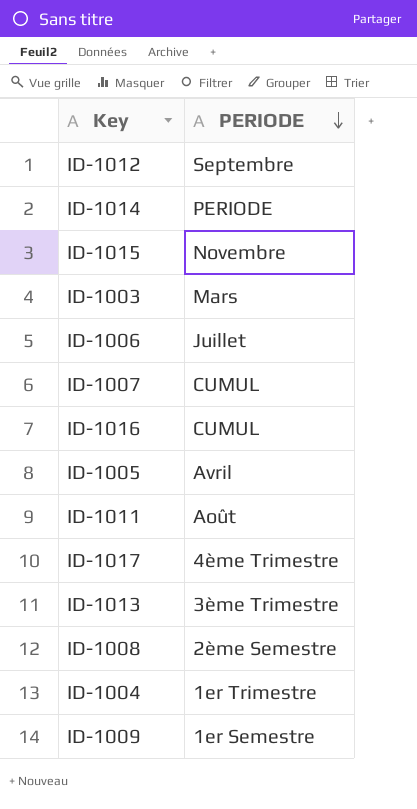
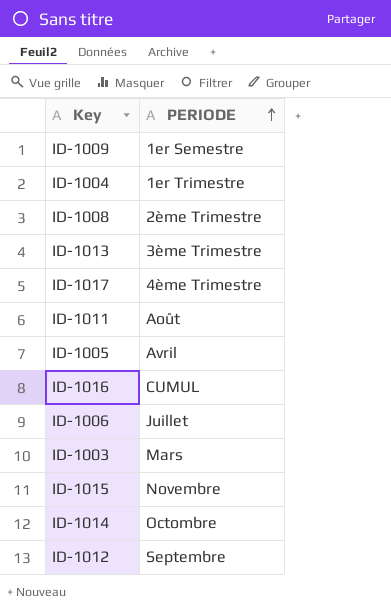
row order: PERIODE descending -> PERIODE ascending
row ID-1007: CUMUL -> none
ID-1008 | PERIODE: 2ème Semestre -> 2ème Trimestre
ID-1014 | PERIODE: PERIODE -> Octombre

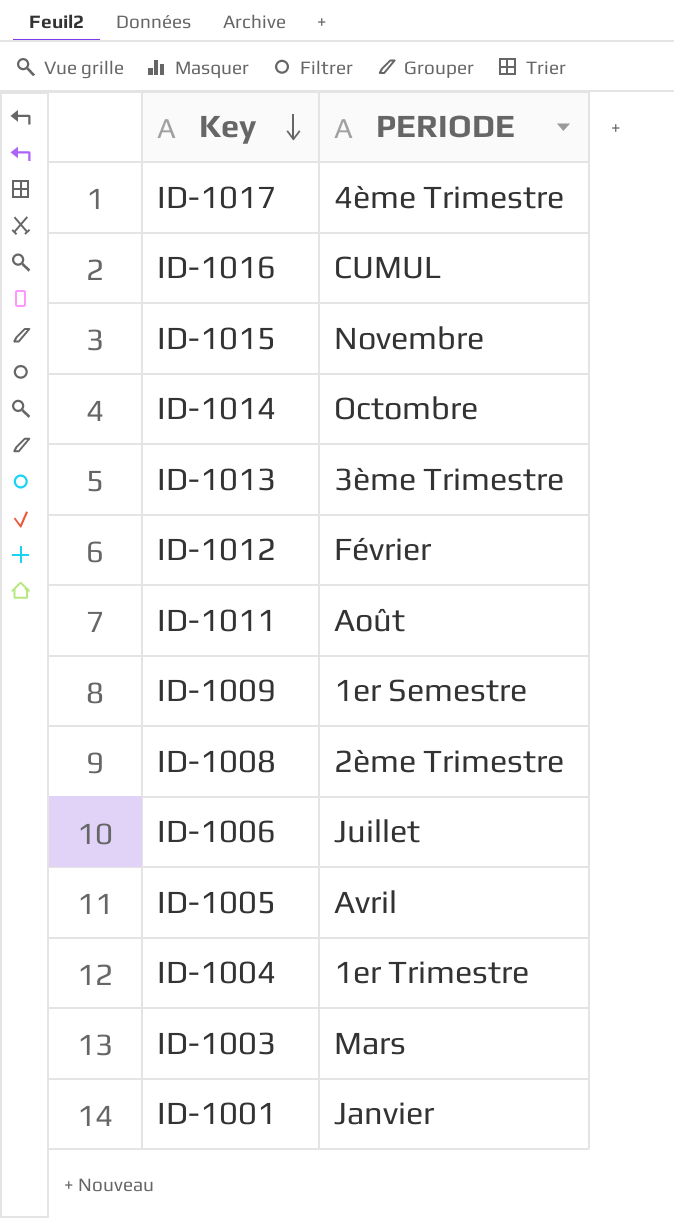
row order: PERIODE ascending -> Key descending
ID-1012 | PERIODE: Septembre -> Février
row ID-1001: none -> Janvier

